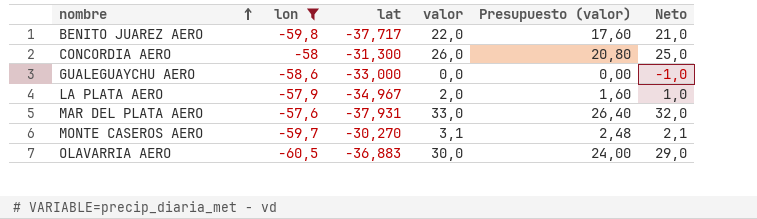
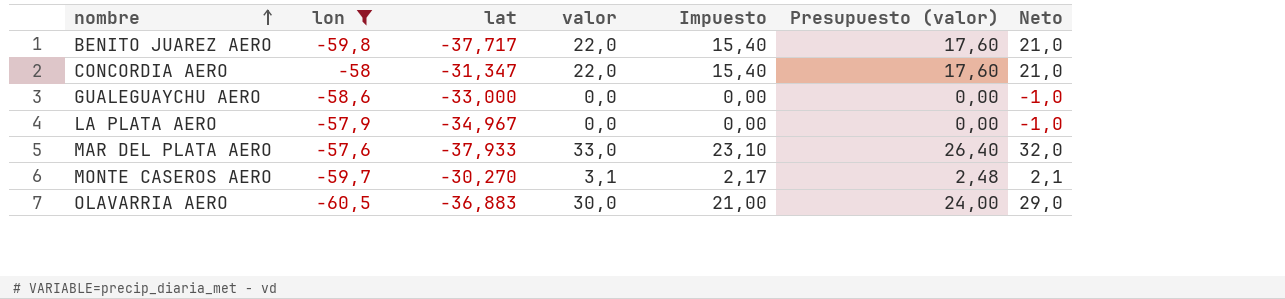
column Impuesto | formula: none -> [valor] * 0,7
CONCORDIA AERO | lat: -31,300 -> -31,347
CONCORDIA AERO | valor: 26,0 -> 22,0
CONCORDIA AERO | Presupuesto (valor): 20,80 -> 17,60
CONCORDIA AERO | Neto: 25,0 -> 21,0
LA PLATA AERO | valor: 2,0 -> 0,0
LA PLATA AERO | Presupuesto (valor): 1,60 -> 0,00
LA PLATA AERO | Neto: 1,0 -> -1,0
MAR DEL PLATA AERO | lat: -37,931 -> -37,933

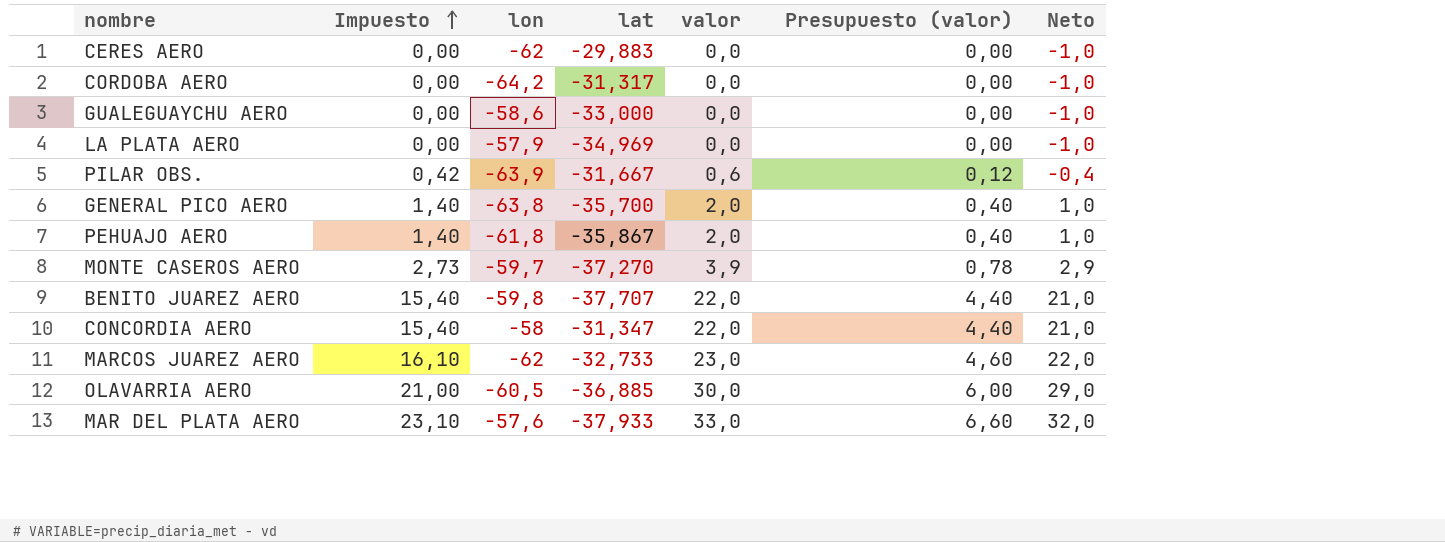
filter: lon >= -60,5 -> none
row order: nombre ascending -> Impuesto ascending
column Impuesto | position: 5 -> 2
column Presupuesto (valor) | formula: [valor] * 0,8 -> [valor] * 0,2
LA PLATA AERO | lat: -34,967 -> -34,969
MONTE CASEROS AERO | Impuesto: 2,17 -> 2,73
MONTE CASEROS AERO | lat: -30,270 -> -37,270
MONTE CASEROS AERO | valor: 3,1 -> 3,9
MONTE CASEROS AERO | Neto: 2,1 -> 2,9
BENITO JUAREZ AERO | lat: -37,717 -> -37,707
OLAVARRIA AERO | lat: -36,883 -> -36,885

